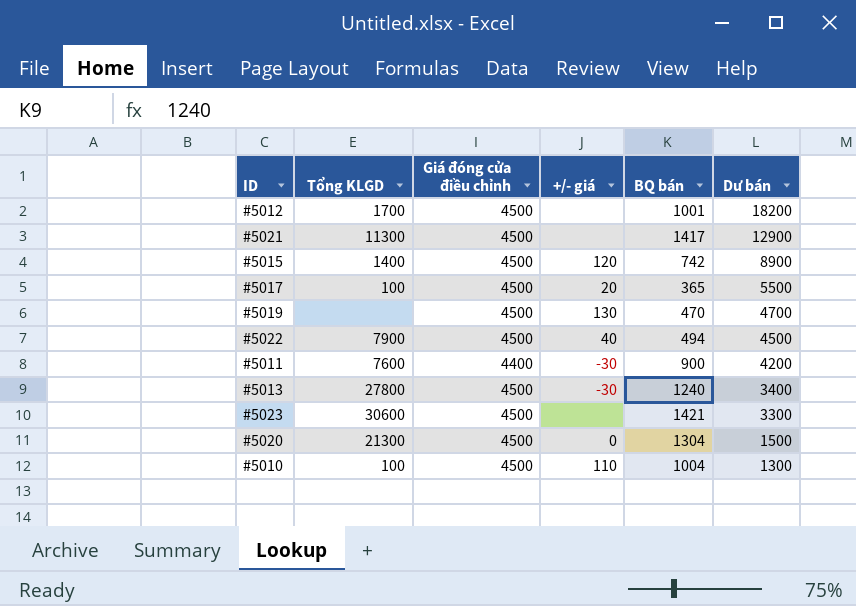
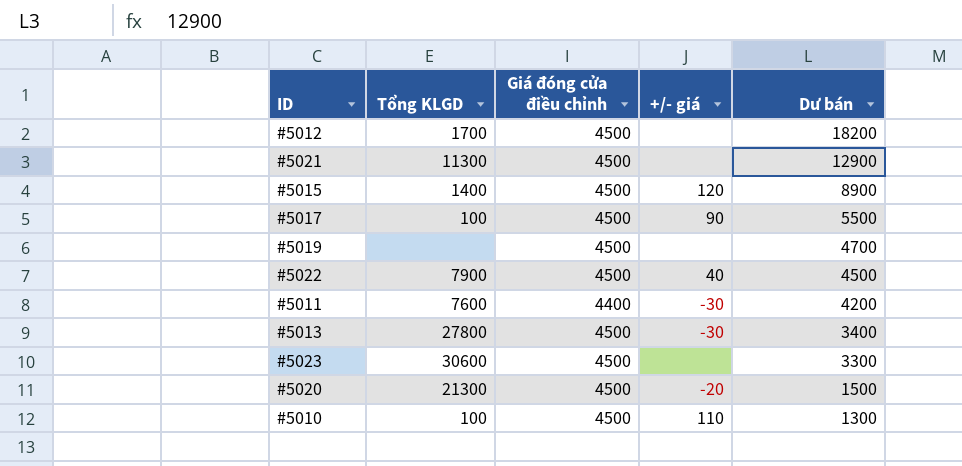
column BQ bán | position: 5 -> none
#5017 | +/- giá: 20 -> 90
#5019 | +/- giá: 130 -> none
#5020 | +/- giá: 0 -> -20

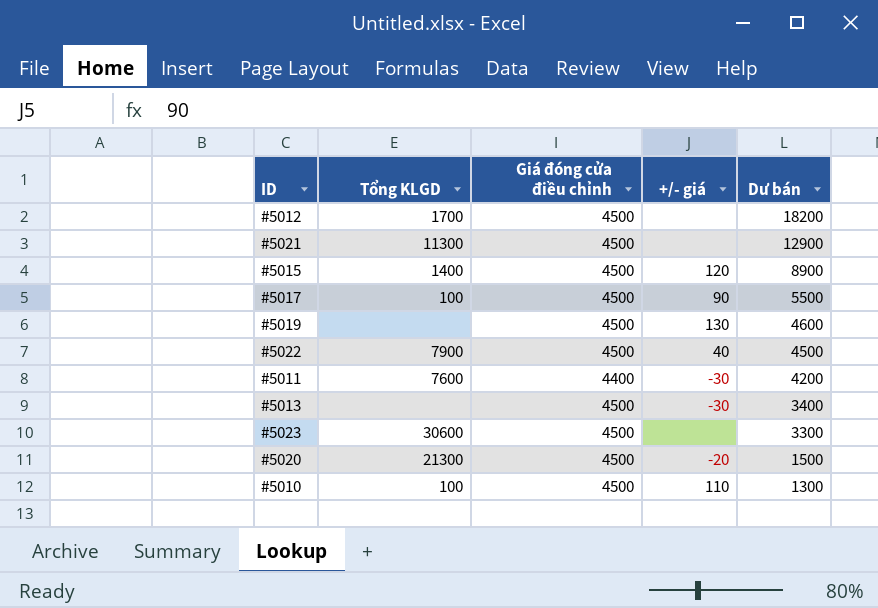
#5019 | +/- giá: none -> 130
#5019 | Dư bán: 4700 -> 4600
#5013 | Tổng KLGD: 27800 -> none

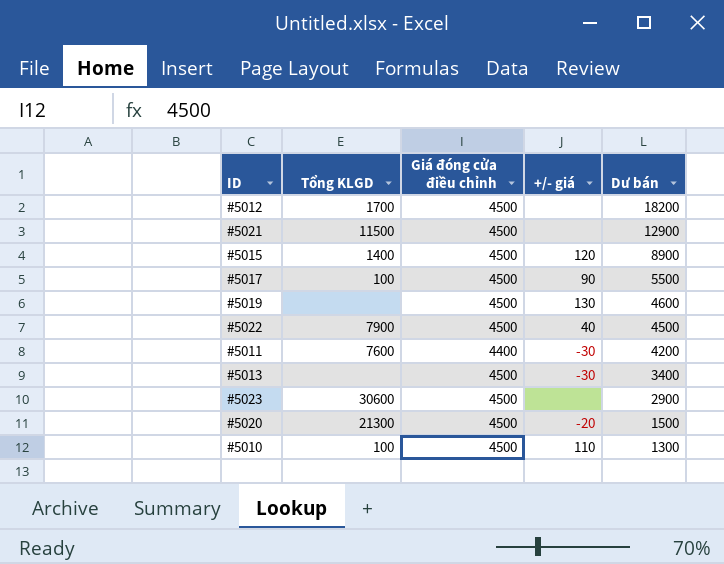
#5021 | Tổng KLGD: 11300 -> 11500
#5023 | Dư bán: 3300 -> 2900

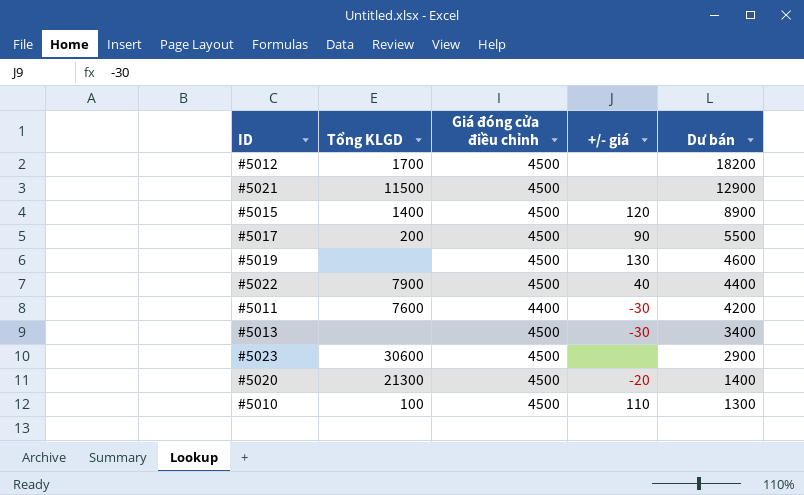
#5017 | Tổng KLGD: 100 -> 200
#5022 | Dư bán: 4500 -> 4400
#5020 | Dư bán: 1500 -> 1400

